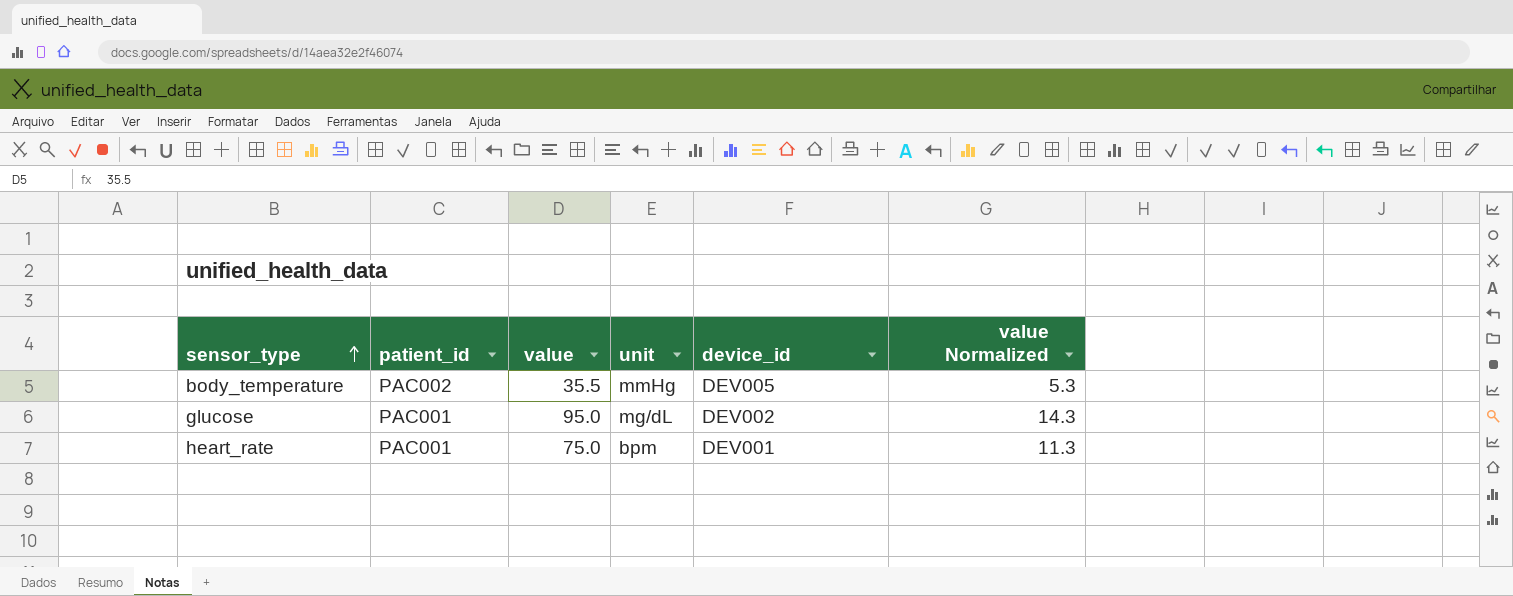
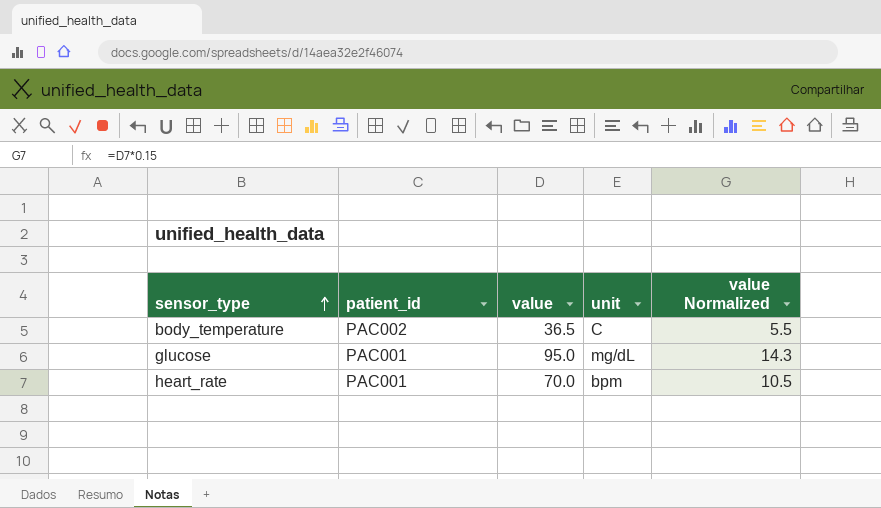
column device_id | position: 5 -> none
body_temperature | value: 35.5 -> 36.5
body_temperature | unit: mmHg -> C
body_temperature | value Normalized: 5.3 -> 5.5
heart_rate | value: 75.0 -> 70.0
heart_rate | value Normalized: 11.3 -> 10.5

